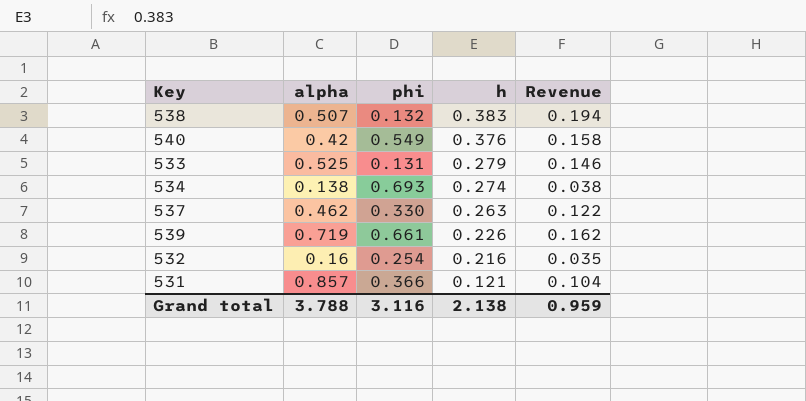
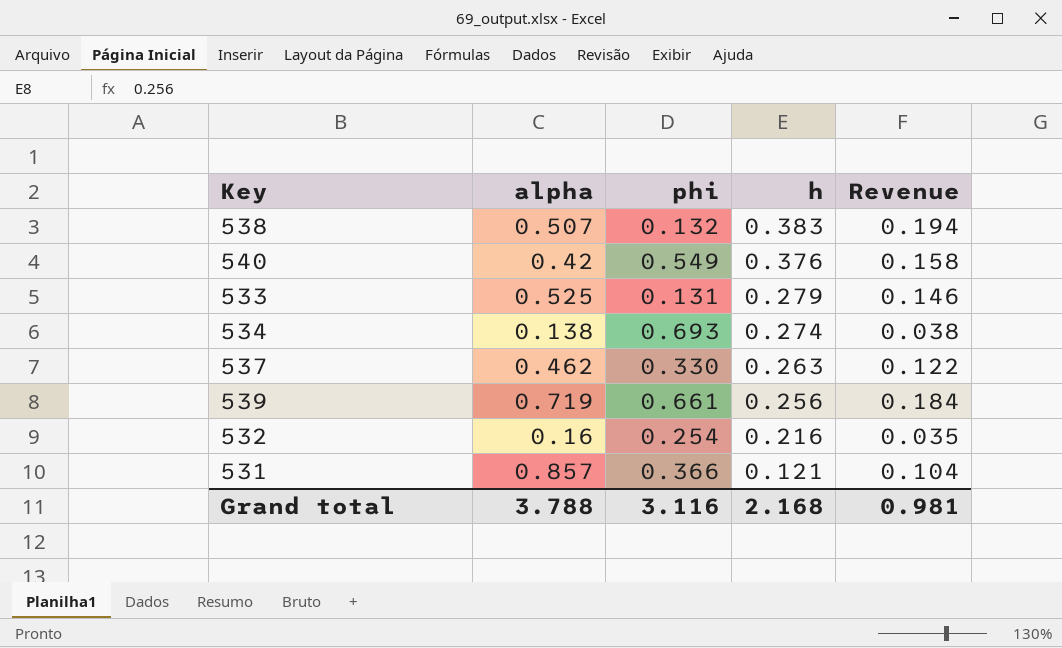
539 | h: 0.226 -> 0.256
539 | Revenue: 0.162 -> 0.184
Grand total | h: 2.138 -> 2.168
Grand total | Revenue: 0.959 -> 0.981

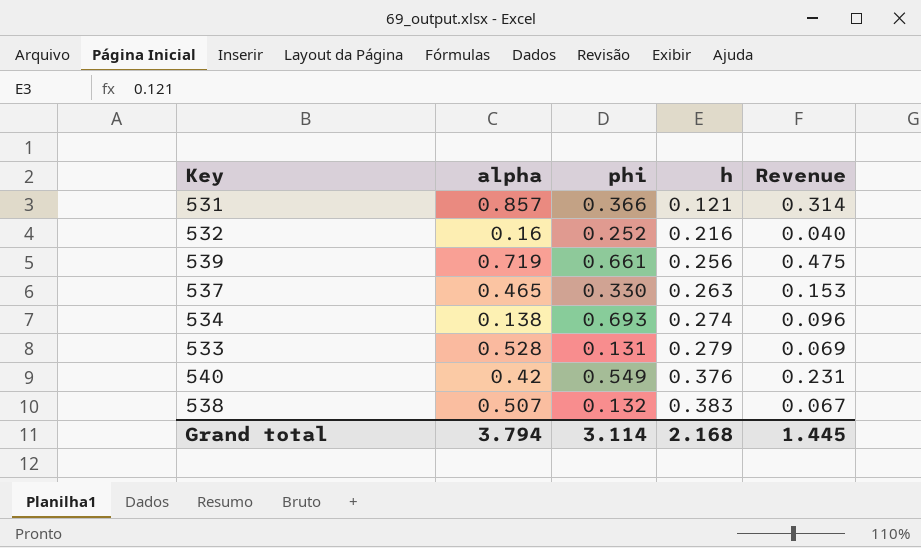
row order: h descending -> h ascending
column Revenue | formula: [alpha] * [h] -> [alpha] * [phi]
532 | phi: 0.254 -> 0.252
537 | alpha: 0.462 -> 0.465
533 | alpha: 0.525 -> 0.528
Grand total | alpha: 3.788 -> 3.794
Grand total | phi: 3.116 -> 3.114
Grand total | Revenue: 0.981 -> 1.445

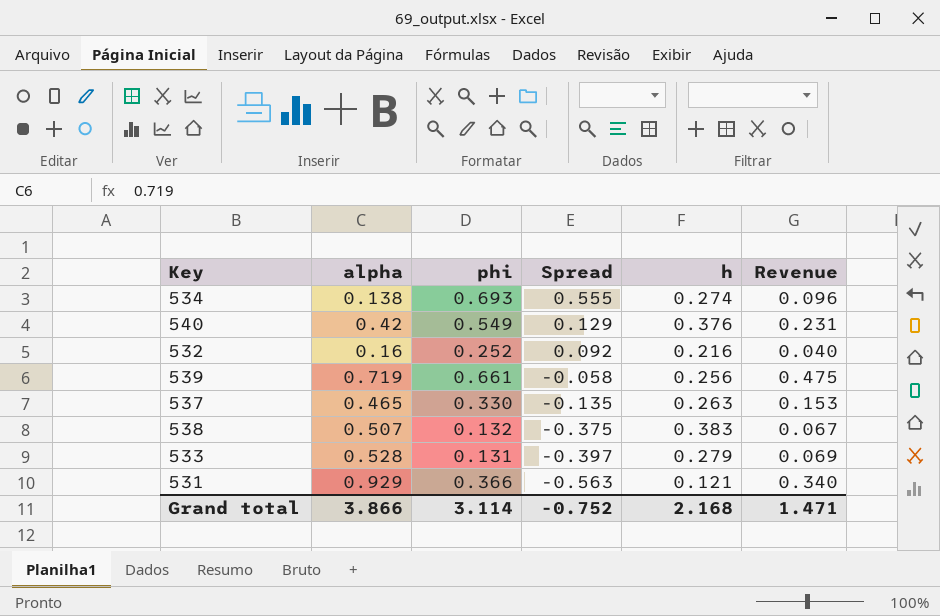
row order: h ascending -> Spread descending
column Spread | formula: none -> [phi] - [alpha]
531 | alpha: 0.857 -> 0.929
531 | Revenue: 0.314 -> 0.340
Grand total | alpha: 3.794 -> 3.866
Grand total | Revenue: 1.445 -> 1.471

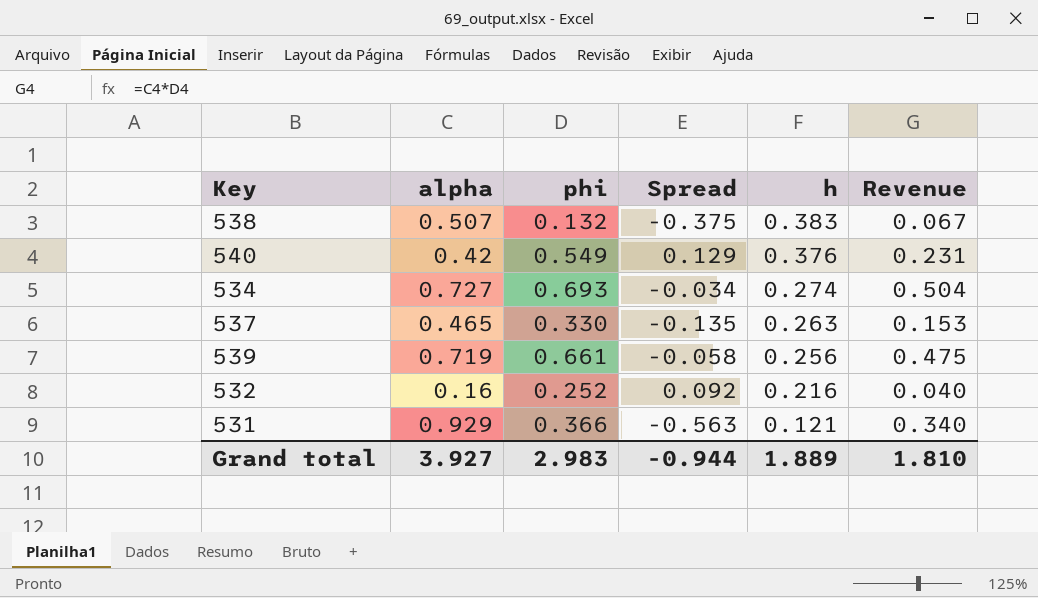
row order: Spread descending -> h descending
row 533: 0.528 | 0.131 | -0.397 | 0.279 | 0.069 -> none
534 | alpha: 0.138 -> 0.727
534 | Spread: 0.555 -> -0.034
534 | Revenue: 0.096 -> 0.504
Grand total | alpha: 3.866 -> 3.927
Grand total | phi: 3.114 -> 2.983
Grand total | Spread: -0.752 -> -0.944
Grand total | h: 2.168 -> 1.889
Grand total | Revenue: 1.471 -> 1.810

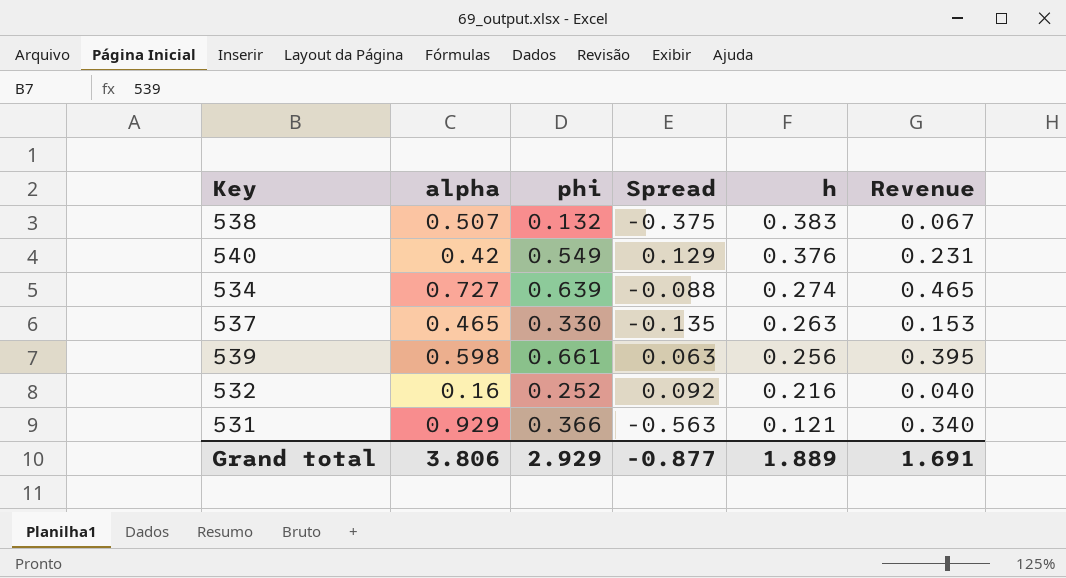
534 | phi: 0.693 -> 0.639
534 | Spread: -0.034 -> -0.088
534 | Revenue: 0.504 -> 0.465
539 | alpha: 0.719 -> 0.598
539 | Spread: -0.058 -> 0.063
539 | Revenue: 0.475 -> 0.395
Grand total | alpha: 3.927 -> 3.806
Grand total | phi: 2.983 -> 2.929
Grand total | Spread: -0.944 -> -0.877
Grand total | Revenue: 1.810 -> 1.691

